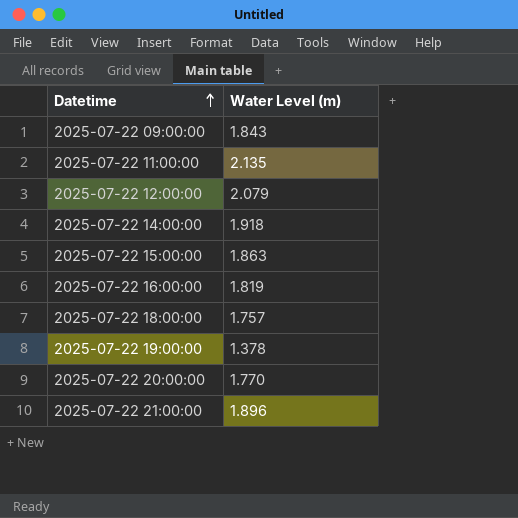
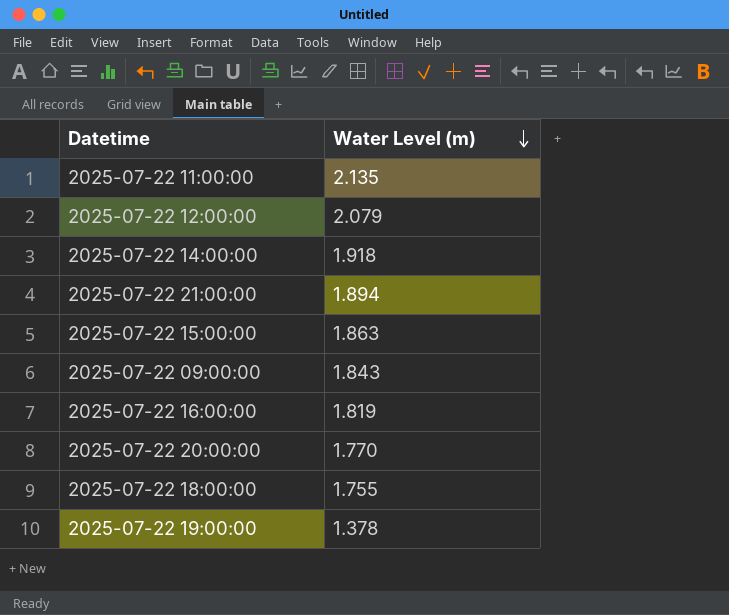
row order: Datetime ascending -> Water Level (m) descending
2025-07-22 21:00:00 | Water Level (m): 1.896 -> 1.894
2025-07-22 18:00:00 | Water Level (m): 1.757 -> 1.755

